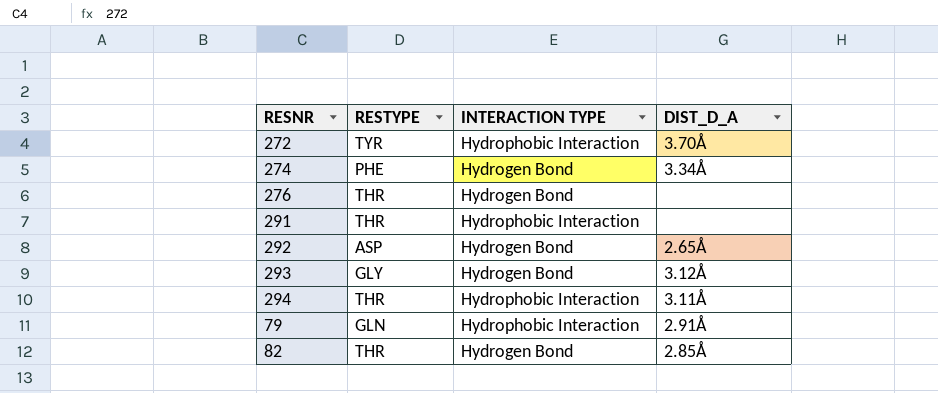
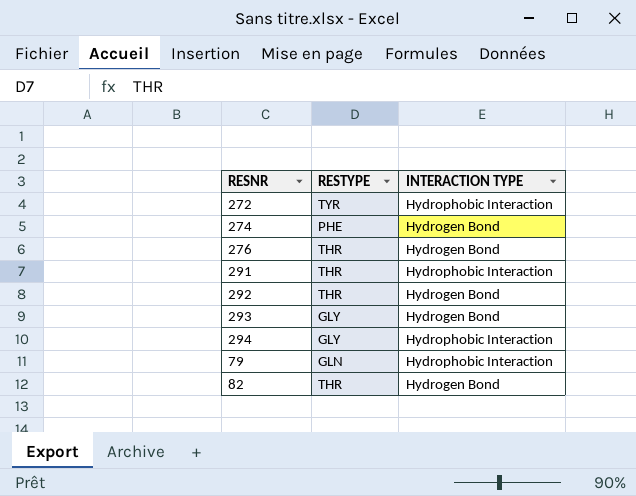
column DIST_D_A | position: 4 -> none
292 | RESTYPE: ASP -> THR
294 | RESTYPE: THR -> GLY

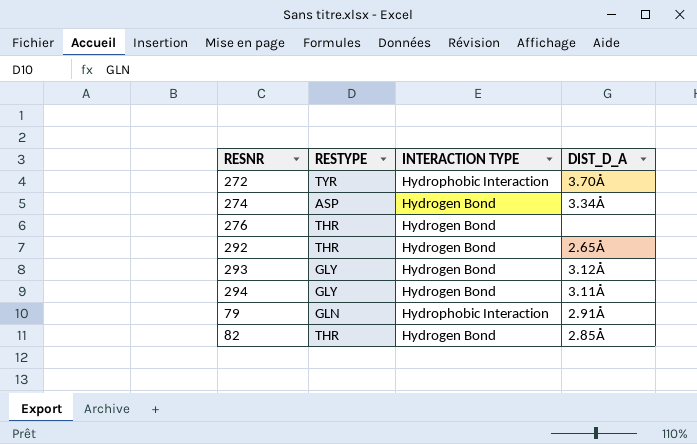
column DIST_D_A | position: none -> 4
row 291: THR | Hydrophobic Interaction -> none
274 | RESTYPE: PHE -> ASP
294 | INTERACTION TYPE: Hydrophobic Interaction -> Hydrogen Bond

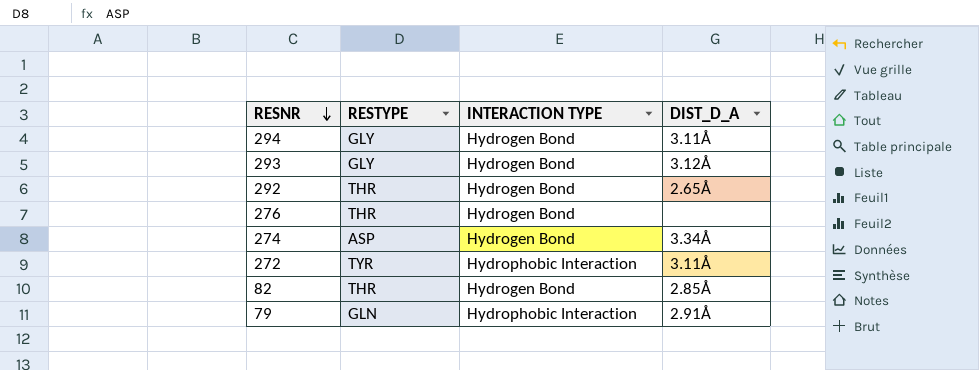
row order: none -> RESNR descending
272 | DIST_D_A: 3.70Å -> 3.11Å

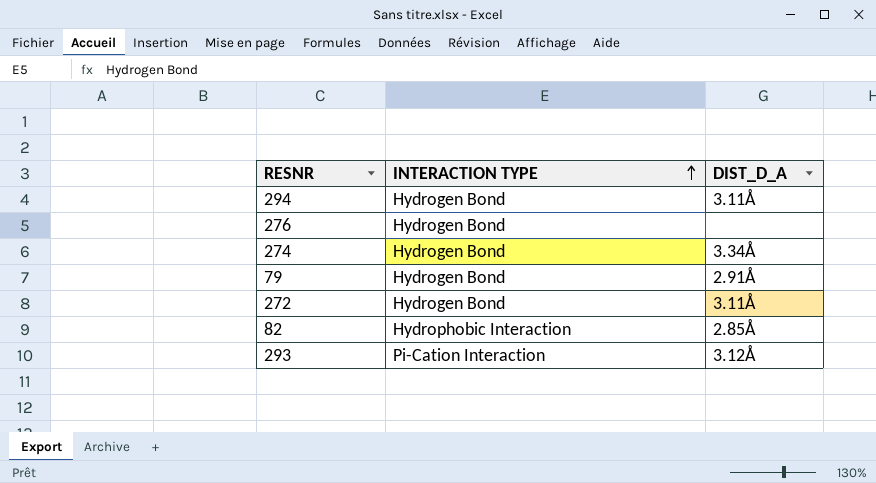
row order: RESNR descending -> INTERACTION TYPE ascending
column RESTYPE | position: 2 -> none
row 292: THR | Hydrogen Bond | 2.65Å -> none
79 | INTERACTION TYPE: Hydrophobic Interaction -> Hydrogen Bond
272 | INTERACTION TYPE: Hydrophobic Interaction -> Hydrogen Bond
82 | INTERACTION TYPE: Hydrogen Bond -> Hydrophobic Interaction
293 | INTERACTION TYPE: Hydrogen Bond -> Pi-Cation Interaction

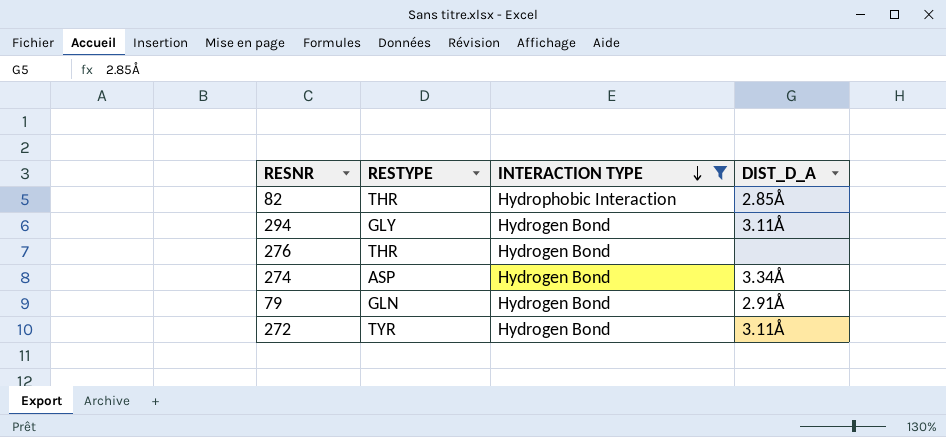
filter: none -> INTERACTION TYPE != Pi-Cation Interaction
row order: INTERACTION TYPE ascending -> INTERACTION TYPE descending
column RESTYPE | position: none -> 2

